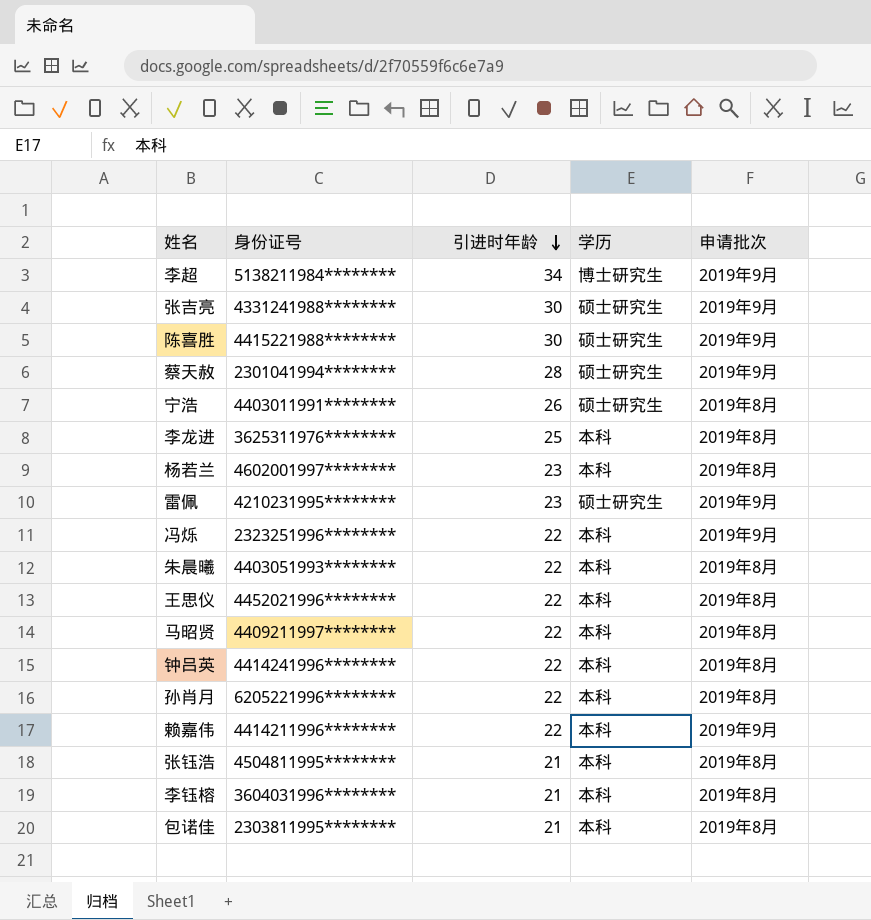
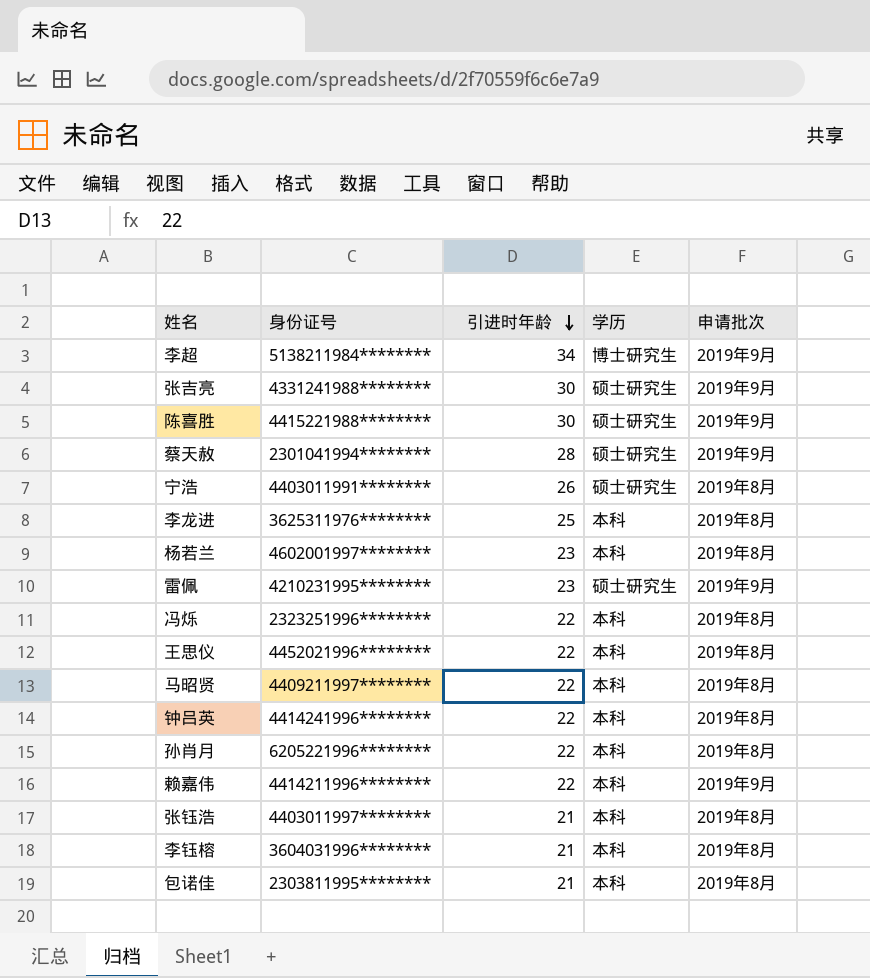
row 朱晨曦: 4403051993******** | 22 | 本科 | 2019年8月 -> none
冯烁 | 申请批次: 2019年9月 -> 2019年8月
张钰浩 | 身份证号: 4504811995******** -> 4403011997********

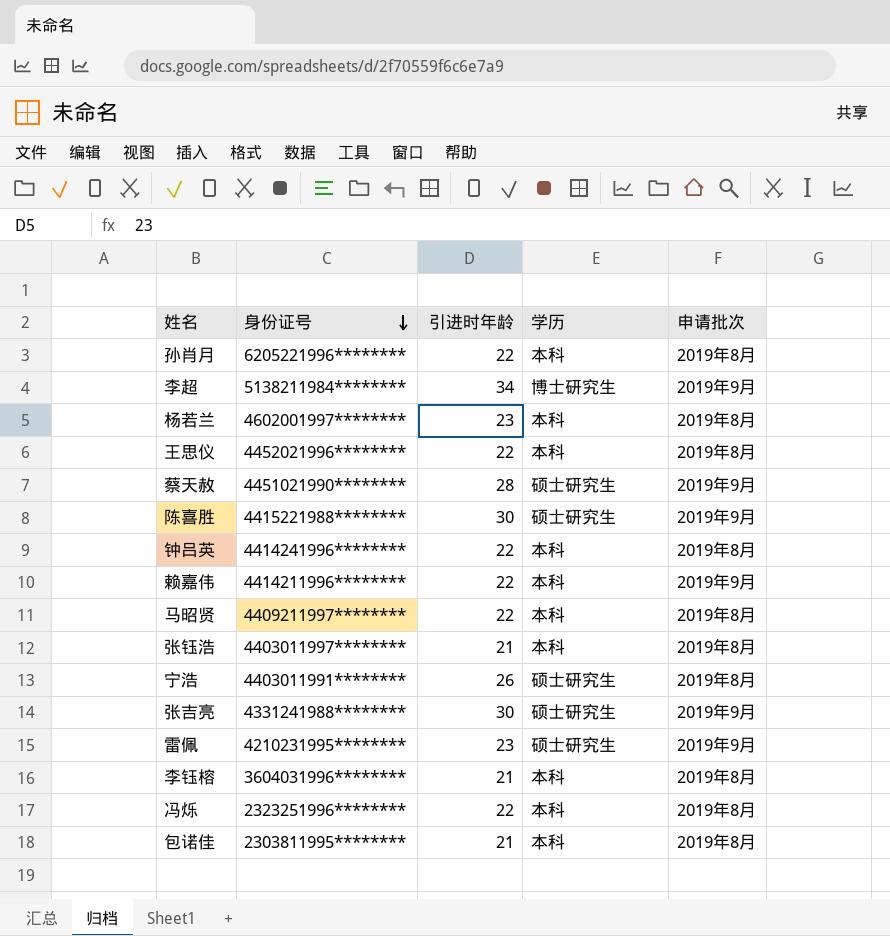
row order: 引进时年龄 descending -> 身份证号 descending
row 李龙进: 3625311976******** | 25 | 本科 | 2019年8月 -> none
蔡天赦 | 身份证号: 2301041994******** -> 4451021990********

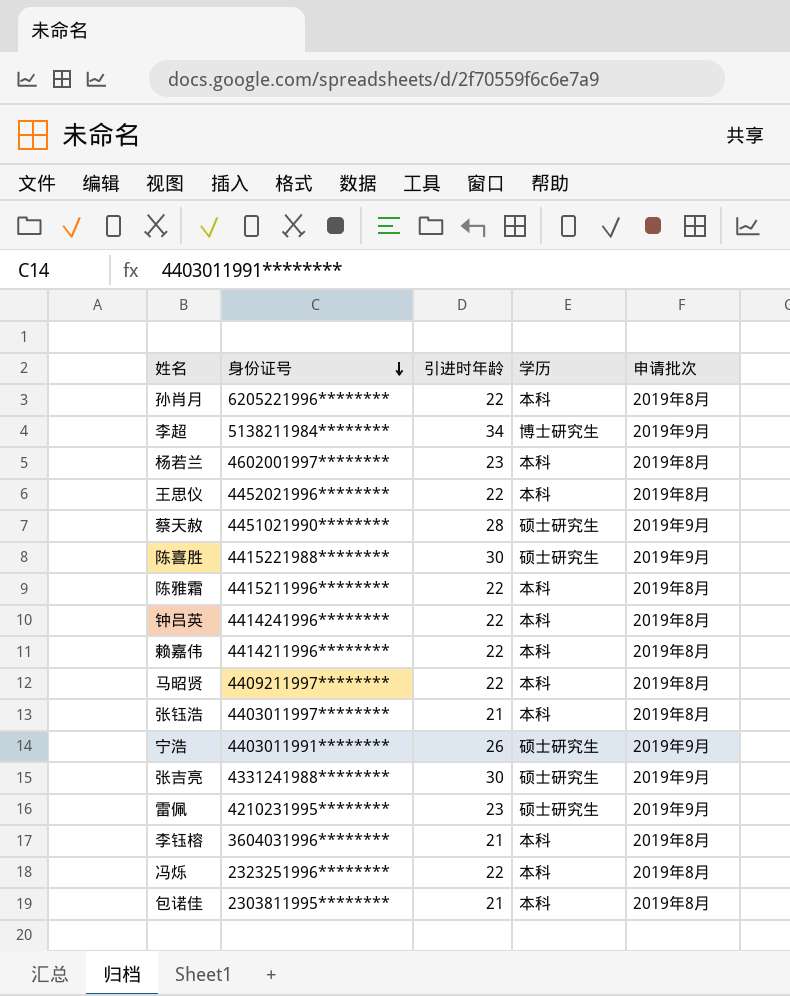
row 陈雅霜: none -> 4415211996******** | 22 | 本科 | 2019年8月
赖嘉伟 | 申请批次: 2019年9月 -> 2019年8月
宁浩 | 申请批次: 2019年8月 -> 2019年9月

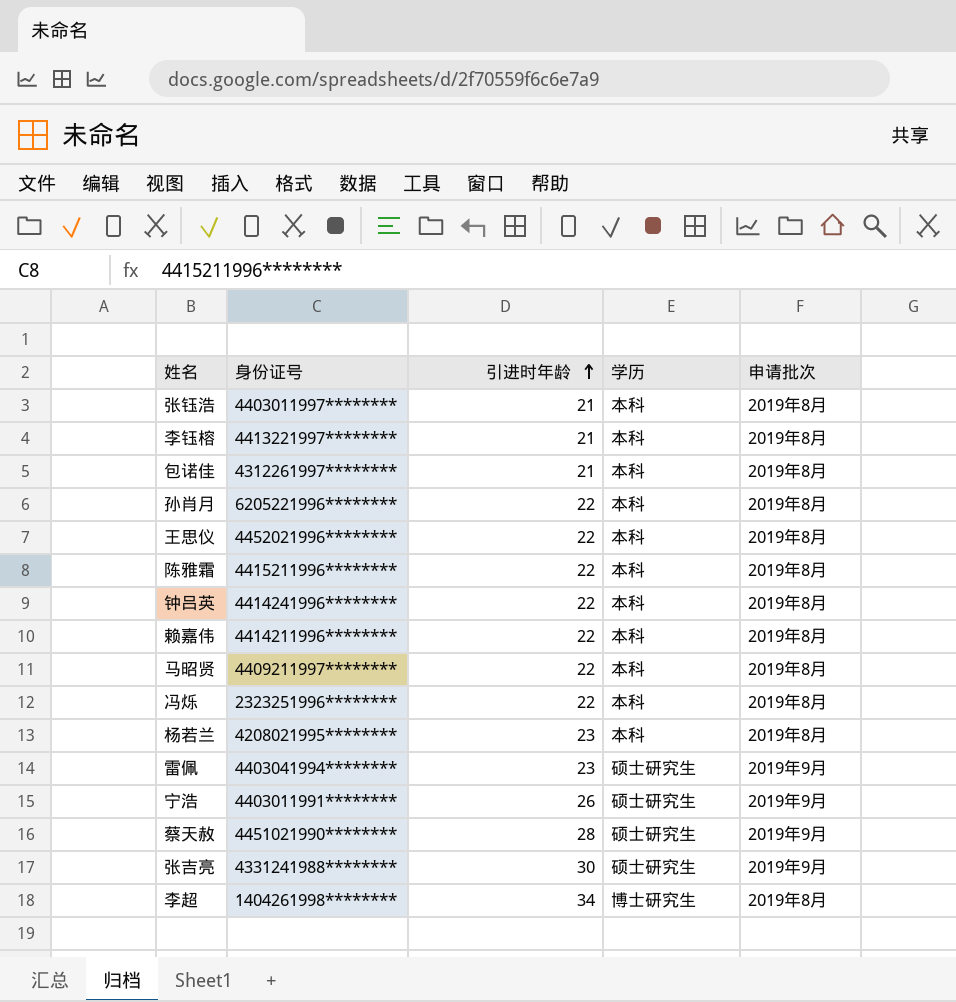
row order: 身份证号 descending -> 引进时年龄 ascending
row 陈喜胜: 4415221988******** | 30 | 硕士研究生 | 2019年9月 -> none
李钰榕 | 身份证号: 3604031996******** -> 4413221997********
包诺佳 | 身份证号: 2303811995******** -> 4312261997********
杨若兰 | 身份证号: 4602001997******** -> 4208021995********
雷佩 | 身份证号: 4210231995******** -> 4403041994********
李超 | 身份证号: 5138211984******** -> 1404261998********
李超 | 申请批次: 2019年9月 -> 2019年8月

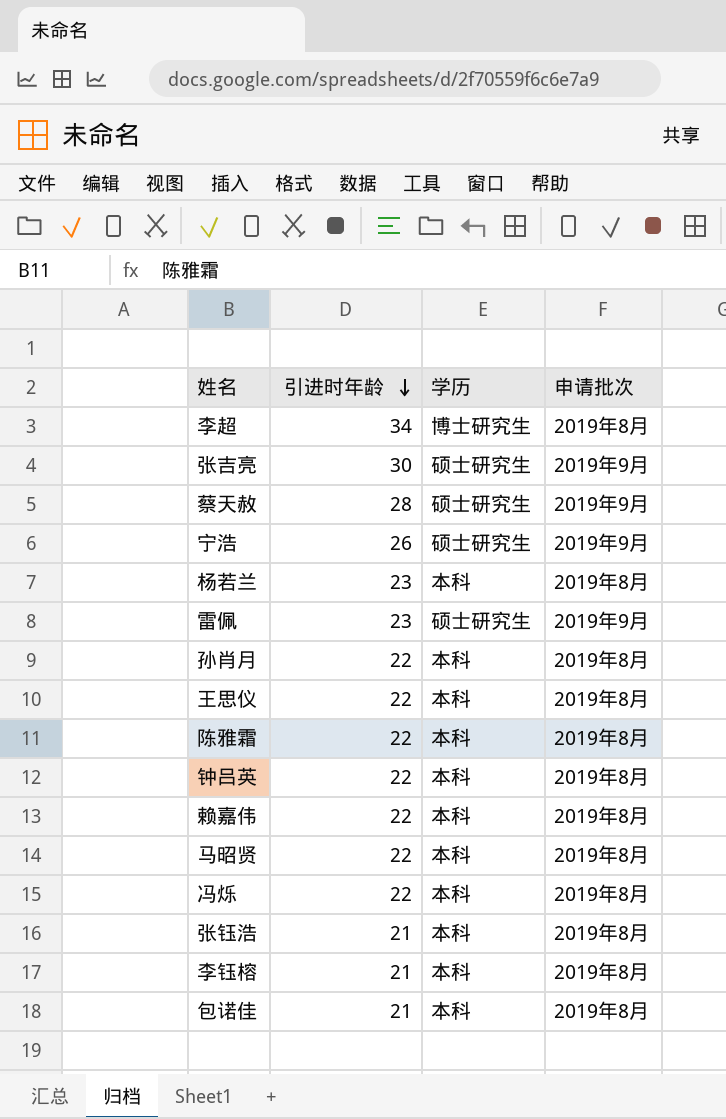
row order: 引进时年龄 ascending -> 引进时年龄 descending
column 身份证号 | position: 2 -> none

